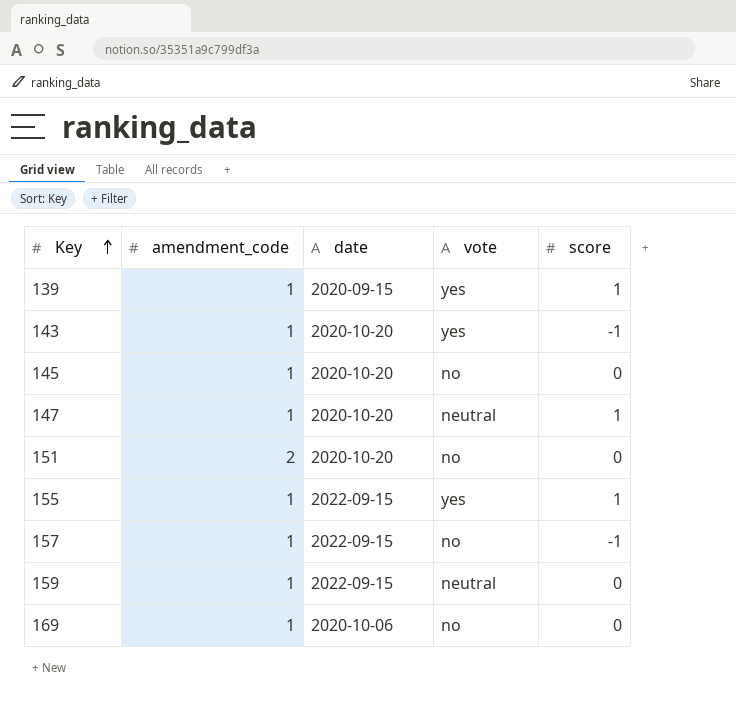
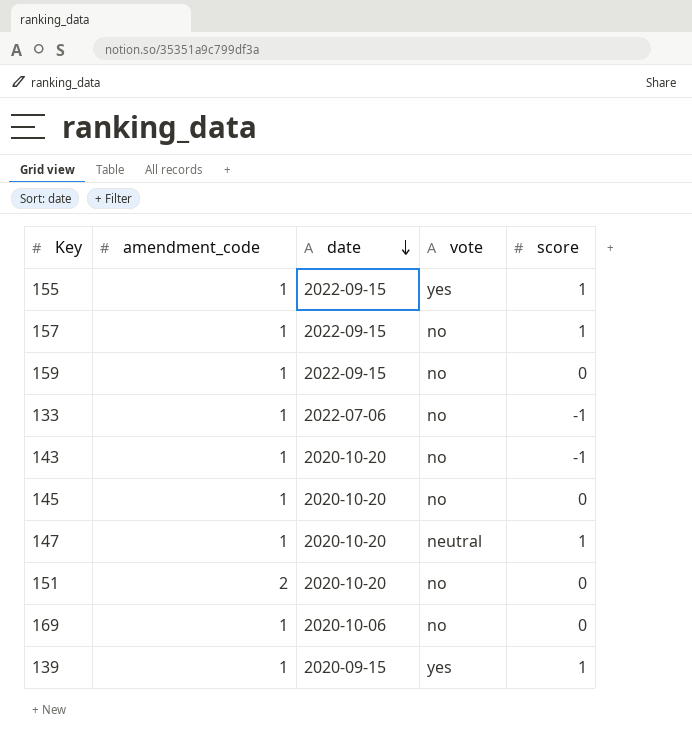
row order: Key ascending -> date descending
157 | score: -1 -> 1
159 | vote: neutral -> no
row 133: none -> 1 | 2022-07-06 | no | -1
143 | vote: yes -> no

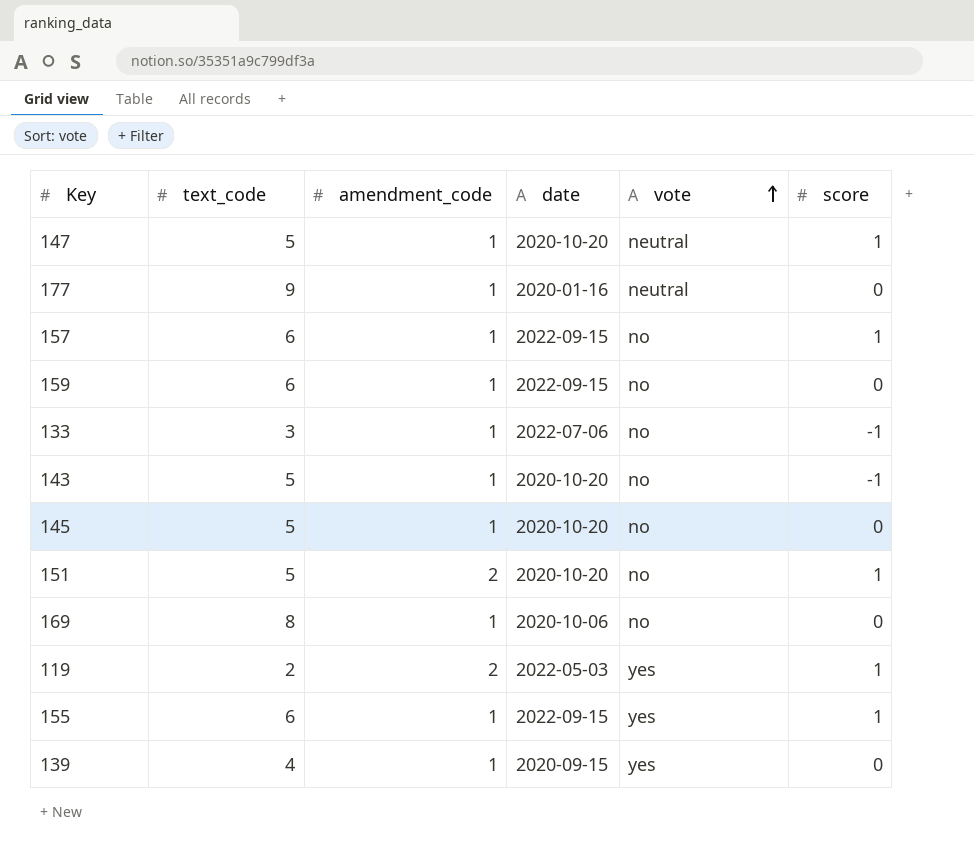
row order: date descending -> vote ascending
column text_code | position: none -> 2
row 177: none -> 9 | 1 | 2020-01-16 | neutral | 0
151 | score: 0 -> 1
row 119: none -> 2 | 2 | 2022-05-03 | yes | 1
139 | score: 1 -> 0

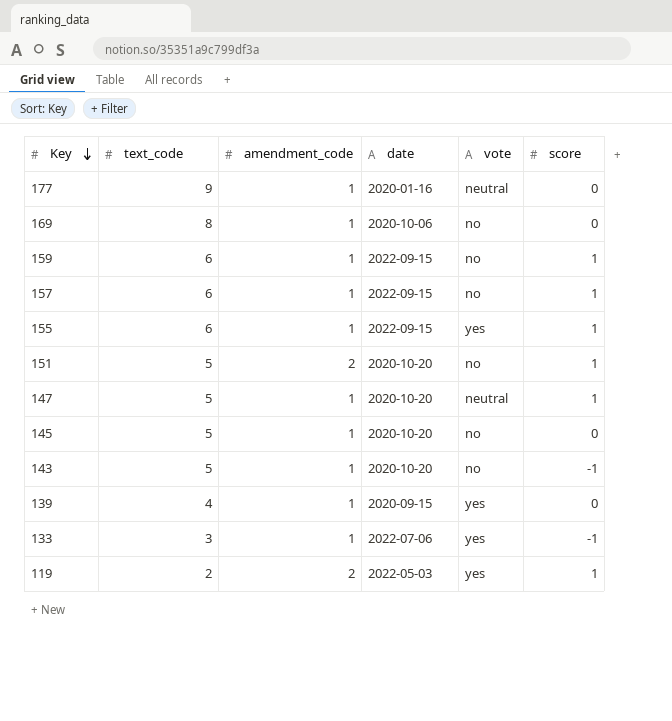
row order: vote ascending -> Key descending
159 | score: 0 -> 1
133 | vote: no -> yes

